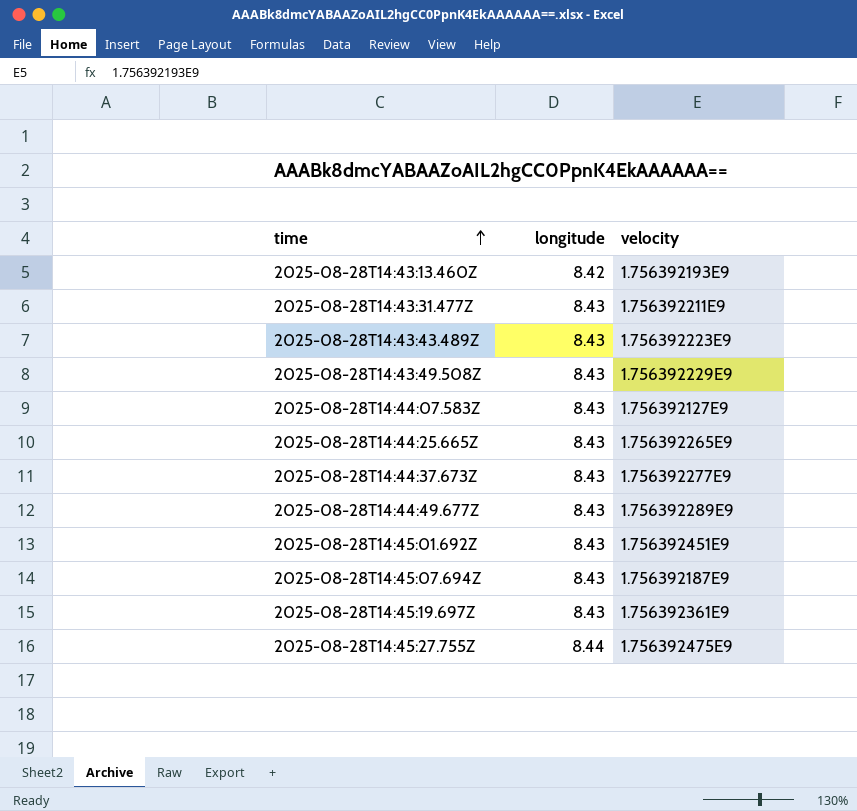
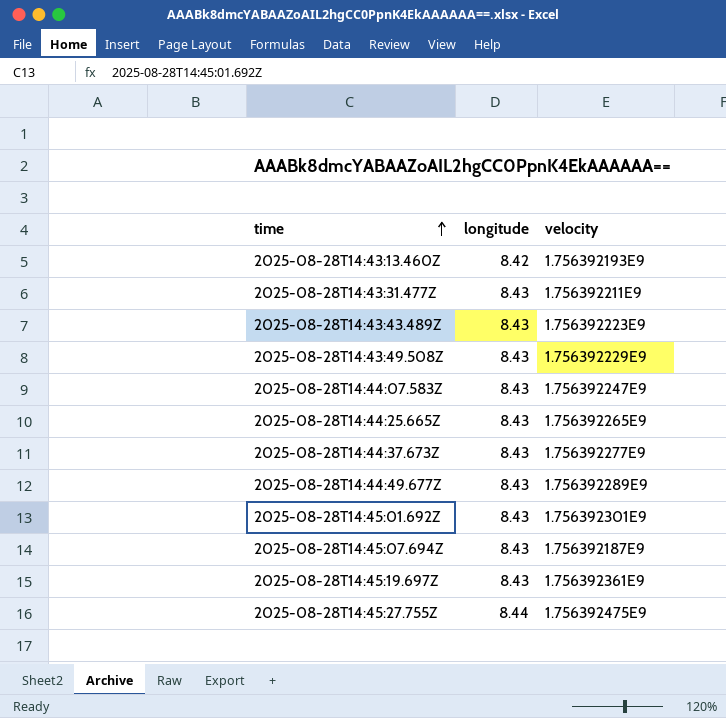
2025-08-28T14:44:07.583Z | velocity: 1.756392127E9 -> 1.756392247E9
2025-08-28T14:45:01.692Z | velocity: 1.756392451E9 -> 1.756392301E9

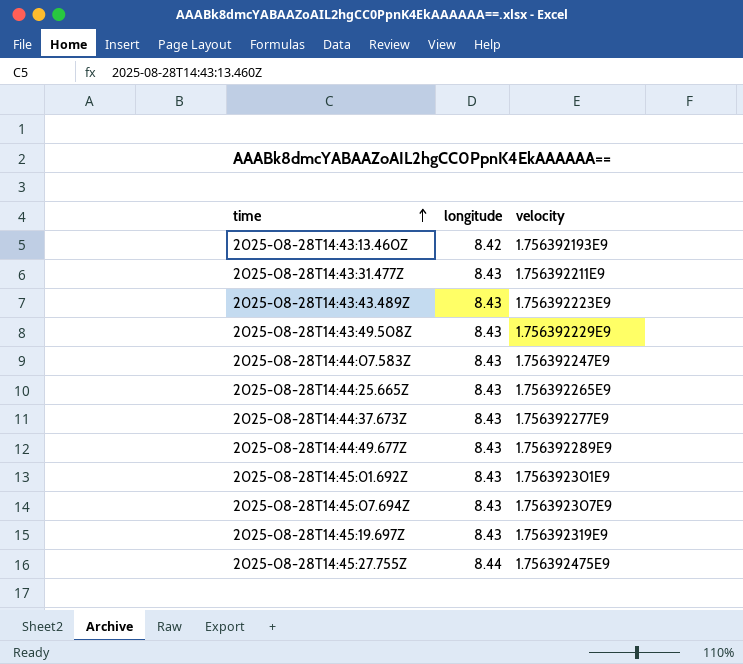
2025-08-28T14:45:07.694Z | velocity: 1.756392187E9 -> 1.756392307E9
2025-08-28T14:45:19.697Z | velocity: 1.756392361E9 -> 1.756392319E9

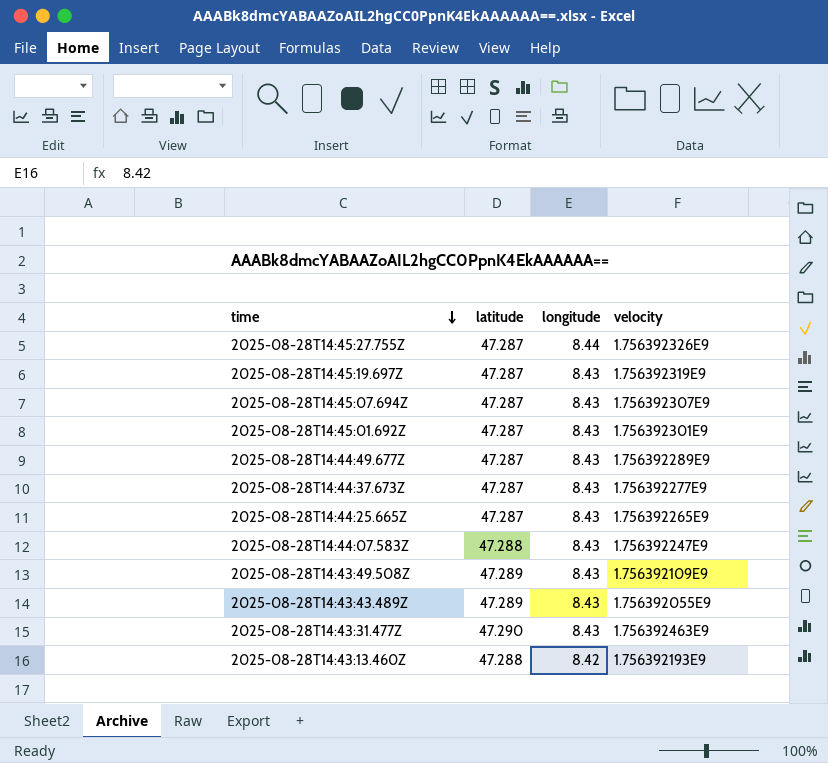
row order: time ascending -> time descending
column latitude | position: none -> 2
2025-08-28T14:45:27.755Z | velocity: 1.756392475E9 -> 1.756392326E9
2025-08-28T14:43:49.508Z | velocity: 1.756392229E9 -> 1.756392109E9
2025-08-28T14:43:43.489Z | velocity: 1.756392223E9 -> 1.756392055E9
2025-08-28T14:43:31.477Z | velocity: 1.756392211E9 -> 1.756392463E9

